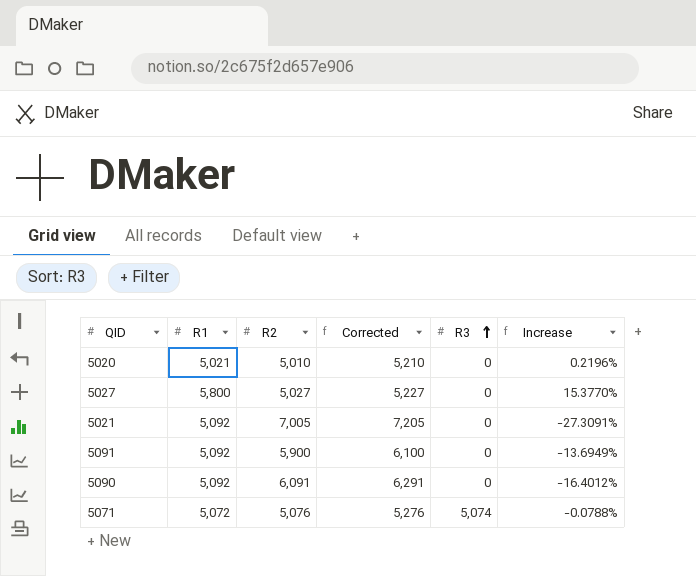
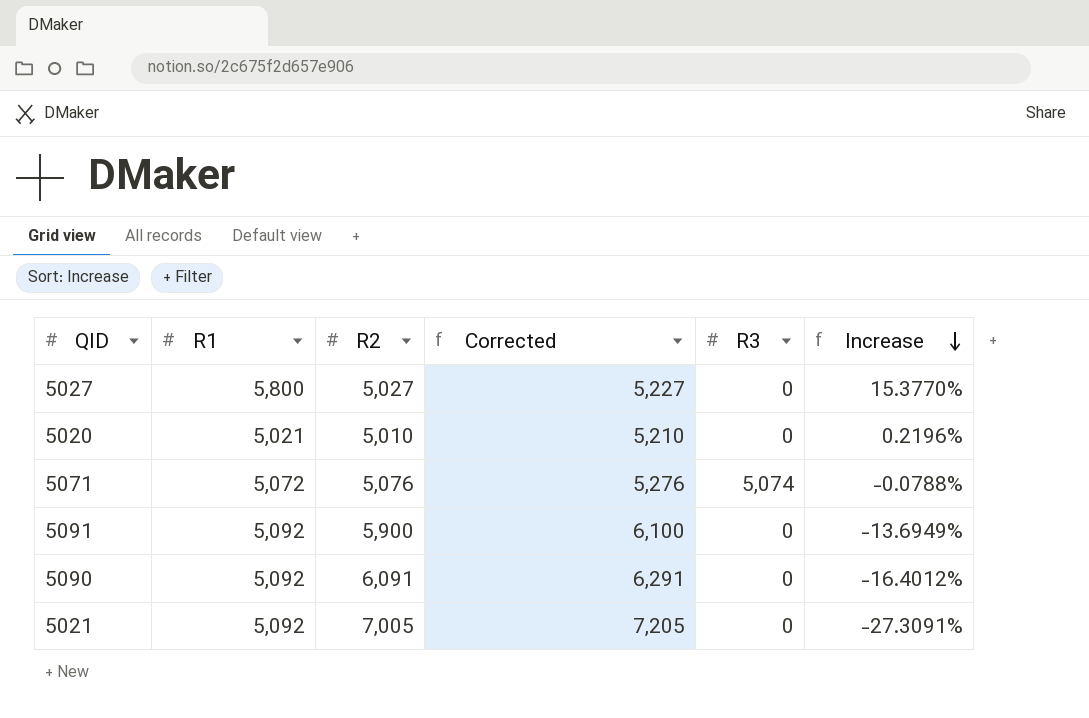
row order: R3 ascending -> Increase descending

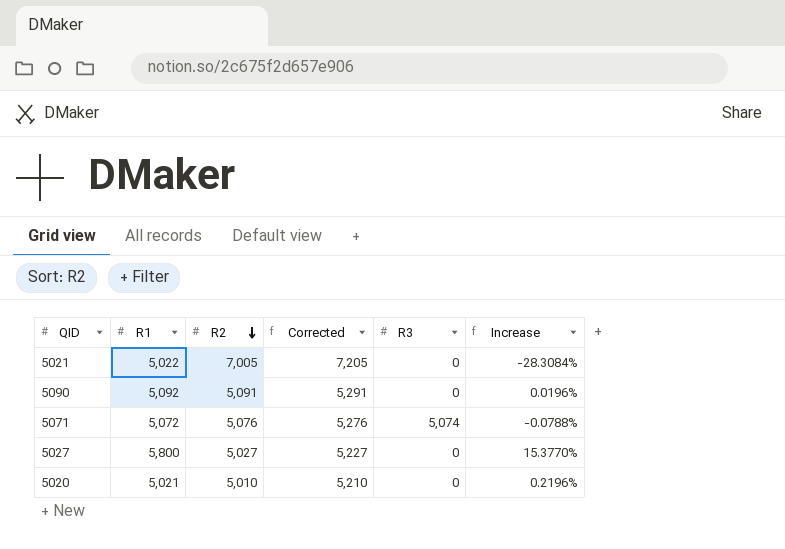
row order: Increase descending -> R2 descending
row 5091: 5,092 | 5,900 | 6,100 | 0 | -13.6949% -> none
5021 | R1: 5,092 -> 5,022
5021 | Increase: -27.3091% -> -28.3084%
5090 | R2: 6,091 -> 5,091
5090 | Corrected: 6,291 -> 5,291
5090 | Increase: -16.4012% -> 0.0196%

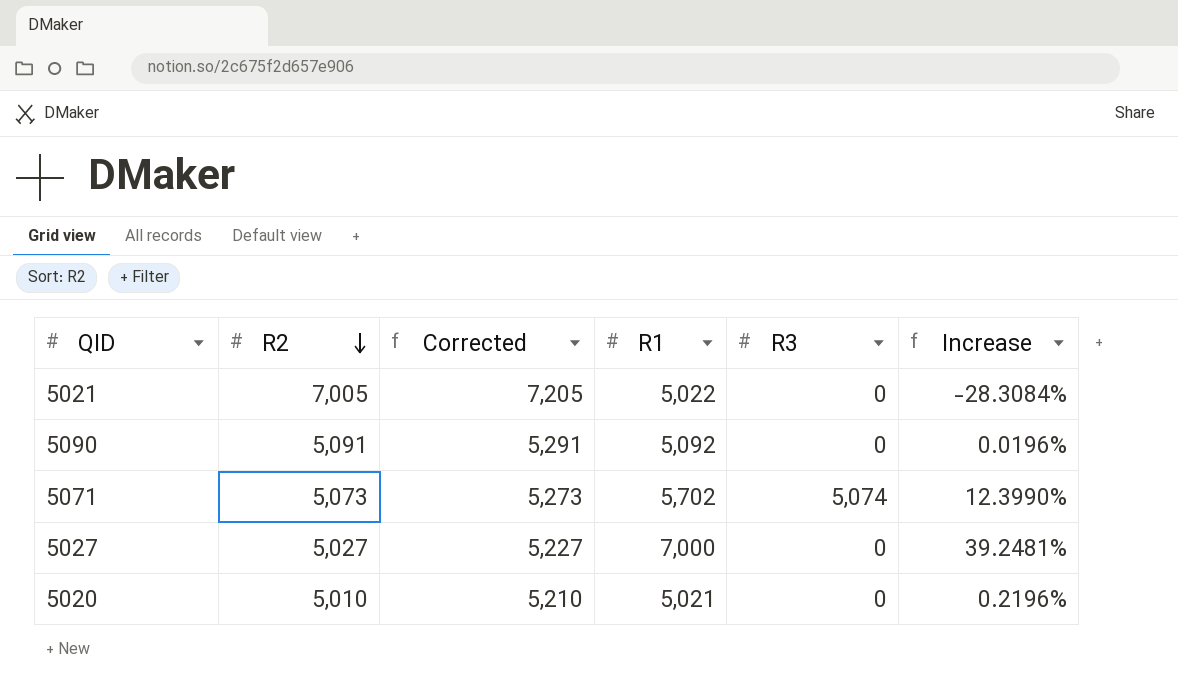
column R1 | position: 2 -> 4
5071 | R2: 5,076 -> 5,073
5071 | Corrected: 5,276 -> 5,273
5071 | R1: 5,072 -> 5,702
5071 | Increase: -0.0788% -> 12.3990%
5027 | R1: 5,800 -> 7,000
5027 | Increase: 15.3770% -> 39.2481%

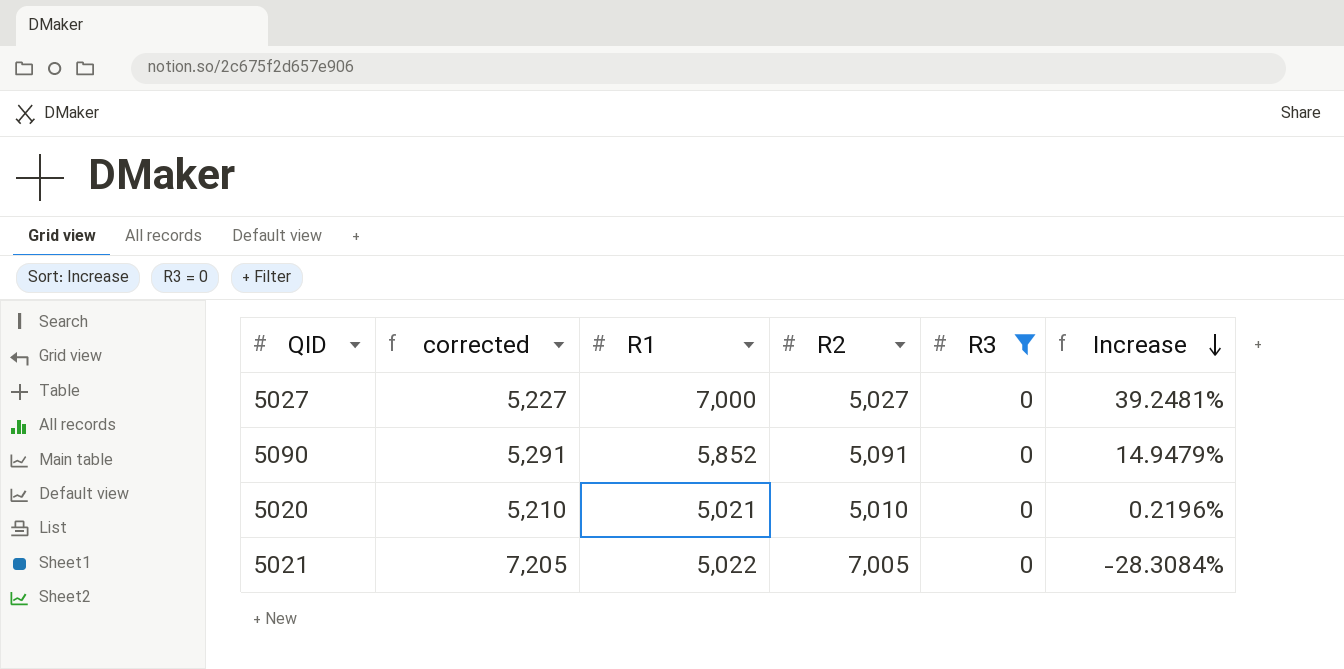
filter: none -> R3 = 0
row order: R2 descending -> Increase descending
column name: Corrected -> corrected
column R2 | position: 2 -> 4
5090 | R1: 5,092 -> 5,852
5090 | Increase: 0.0196% -> 14.9479%

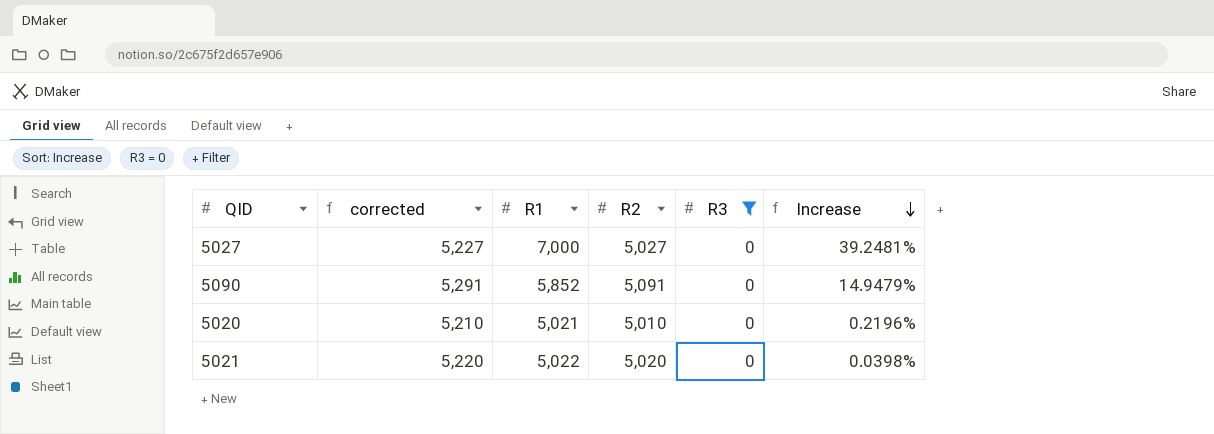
5021 | corrected: 7,205 -> 5,220
5021 | R2: 7,005 -> 5,020
5021 | Increase: -28.3084% -> 0.0398%

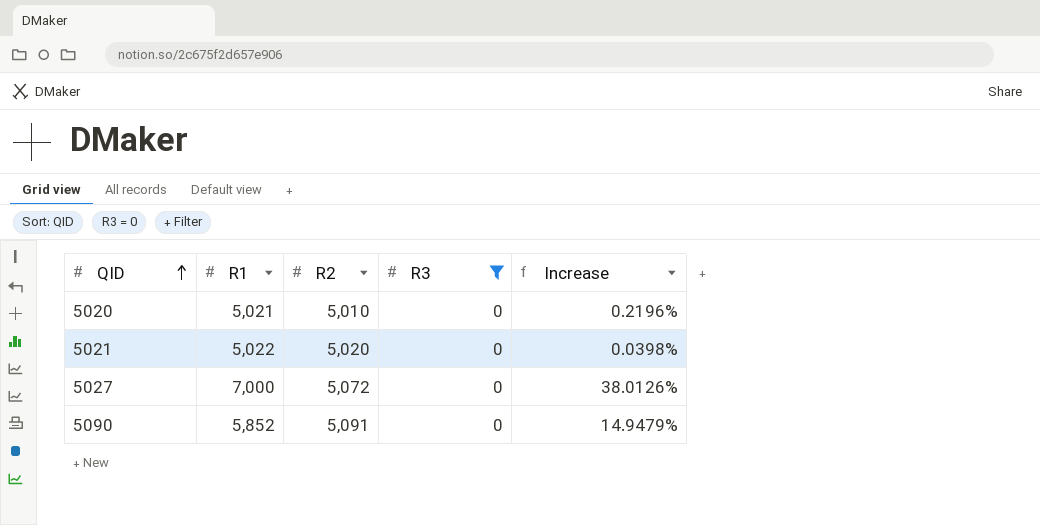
row order: Increase descending -> QID ascending
column corrected | formula: [R2] + 200 -> none
5027 | R2: 5,027 -> 5,072
5027 | Increase: 39.2481% -> 38.0126%

